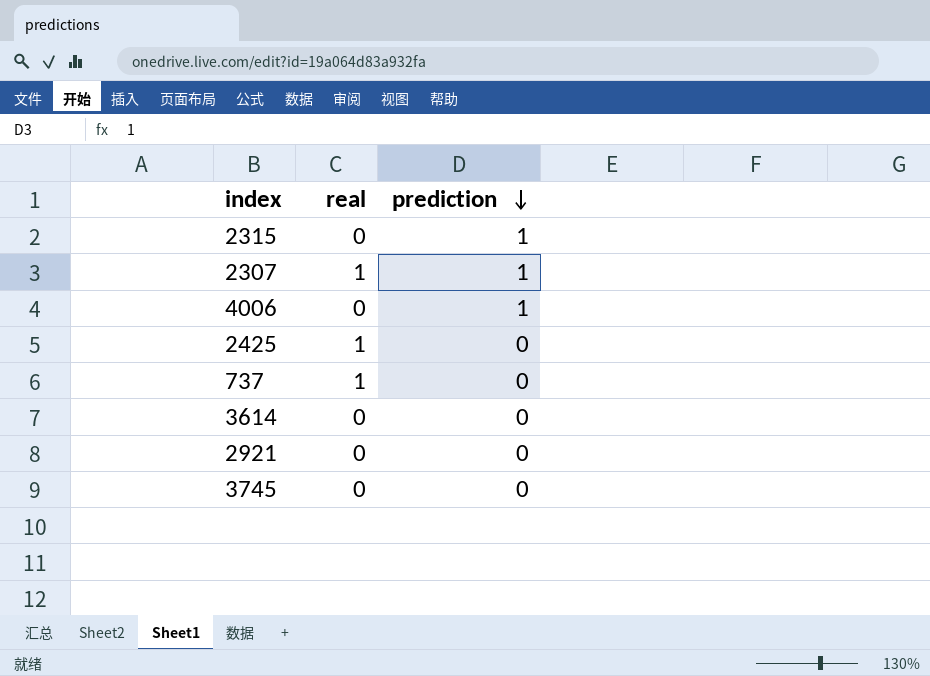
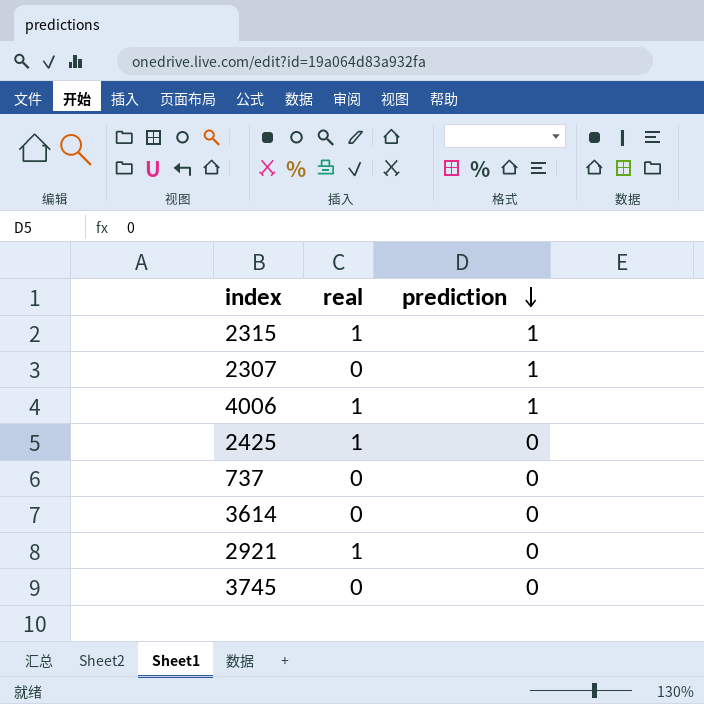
2315 | real: 0 -> 1
2307 | real: 1 -> 0
4006 | real: 0 -> 1
737 | real: 1 -> 0
2921 | real: 0 -> 1

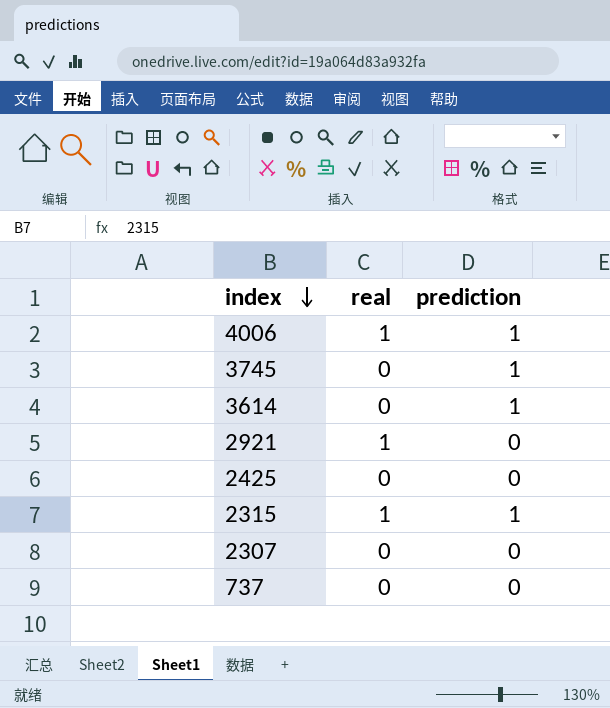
row order: prediction descending -> index descending
3745 | prediction: 0 -> 1
3614 | prediction: 0 -> 1
2425 | real: 1 -> 0
2307 | prediction: 1 -> 0

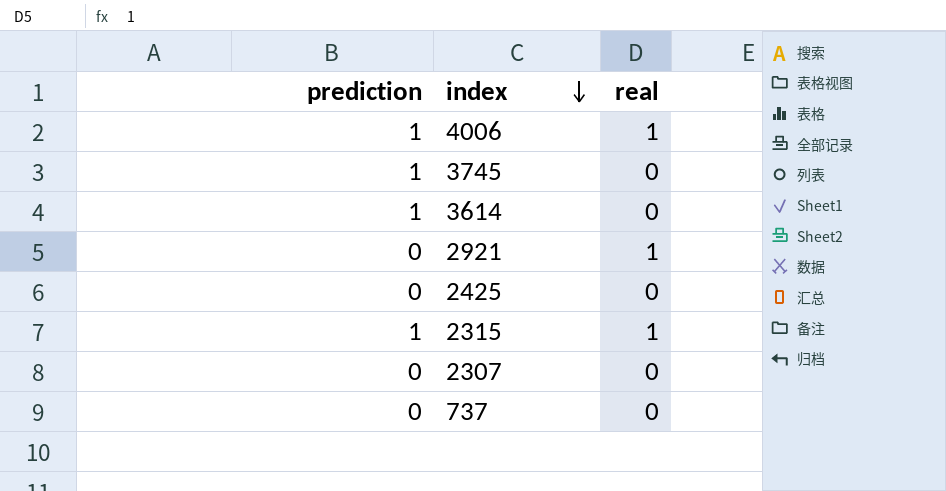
column prediction | position: 3 -> 1

